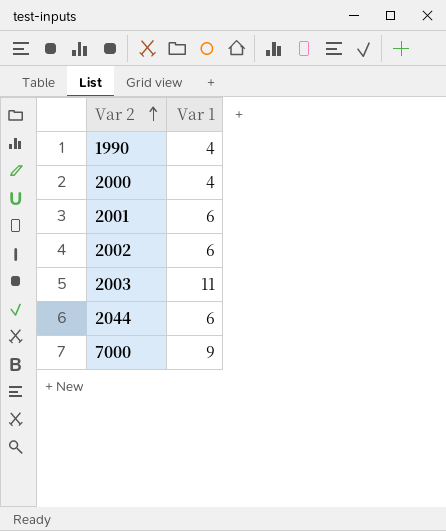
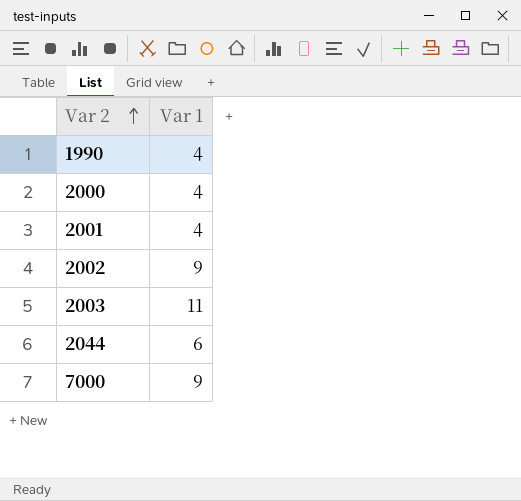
2001 | Var 1: 6 -> 4
2002 | Var 1: 6 -> 9

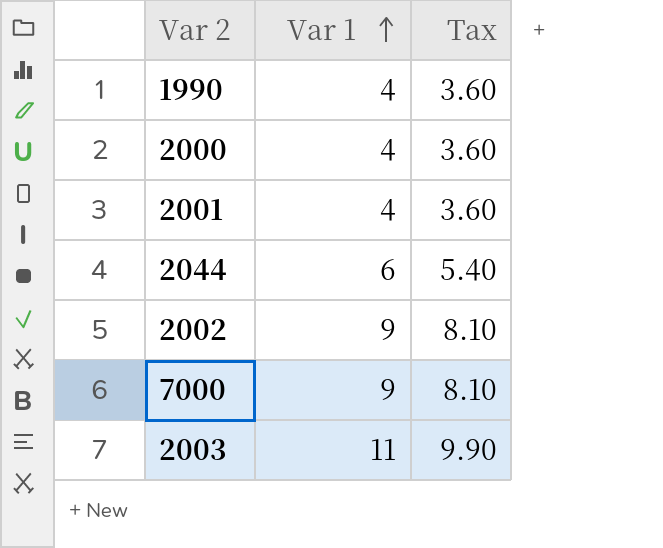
row order: Var 2 ascending -> Var 1 ascending
column Tax | formula: none -> [Var 1] * 0.9

